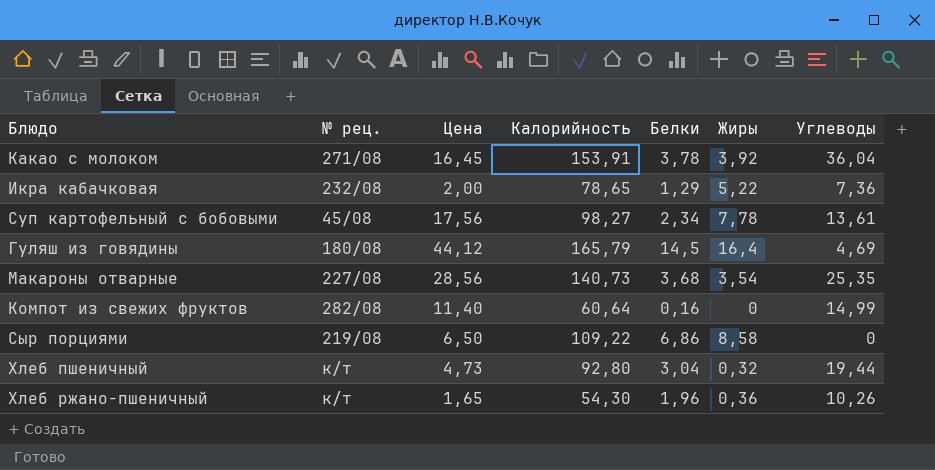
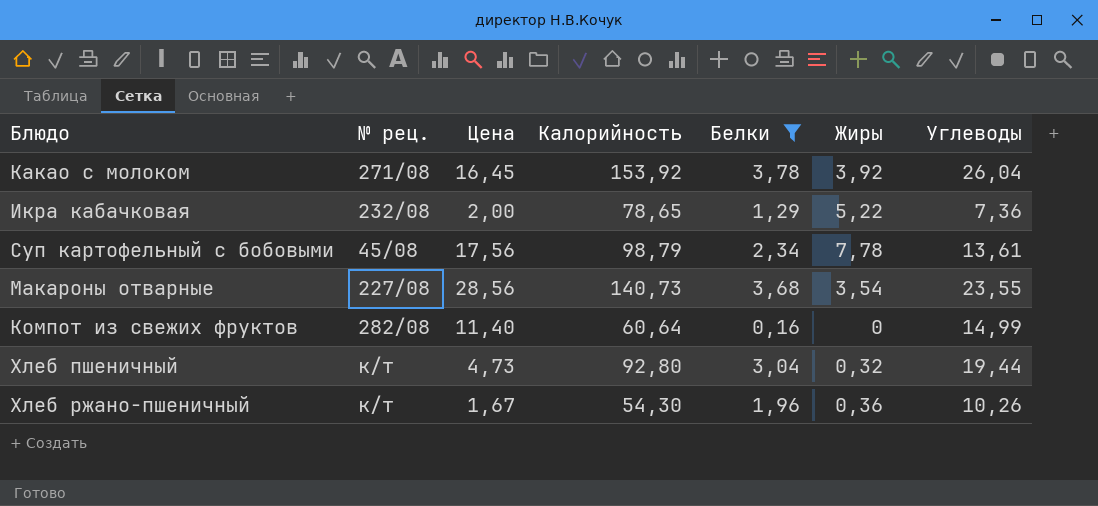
filter: none -> Белки <= 3,78
Какао с молоком | Калорийность: 153,91 -> 153,92
Какао с молоком | Углеводы: 36,04 -> 26,04
Суп картофельный с бобовыми | Калорийность: 98,27 -> 98,79
Макароны отварные | Углеводы: 25,35 -> 23,55
Хлеб ржано-пшеничный | Цена: 1,65 -> 1,67

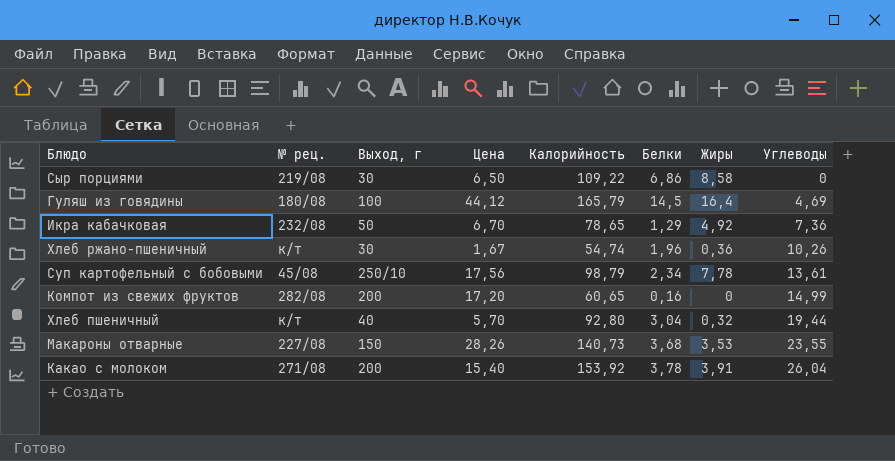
filter: Белки <= 3,78 -> none
row order: none -> Углеводы ascending
column Выход, г | position: none -> 3
Икра кабачковая | Цена: 2,00 -> 6,70
Икра кабачковая | Жиры: 5,22 -> 4,92
Хлеб ржано-пшеничный | Калорийность: 54,30 -> 54,74
Компот из свежих фруктов | Цена: 11,40 -> 17,20
Компот из свежих фруктов | Калорийность: 60,64 -> 60,65
Хлеб пшеничный | Цена: 4,73 -> 5,70
Макароны отварные | Цена: 28,56 -> 28,26
Макароны отварные | Жиры: 3,54 -> 3,53
Какао с молоком | Цена: 16,45 -> 15,40
Какао с молоком | Жиры: 3,92 -> 3,91

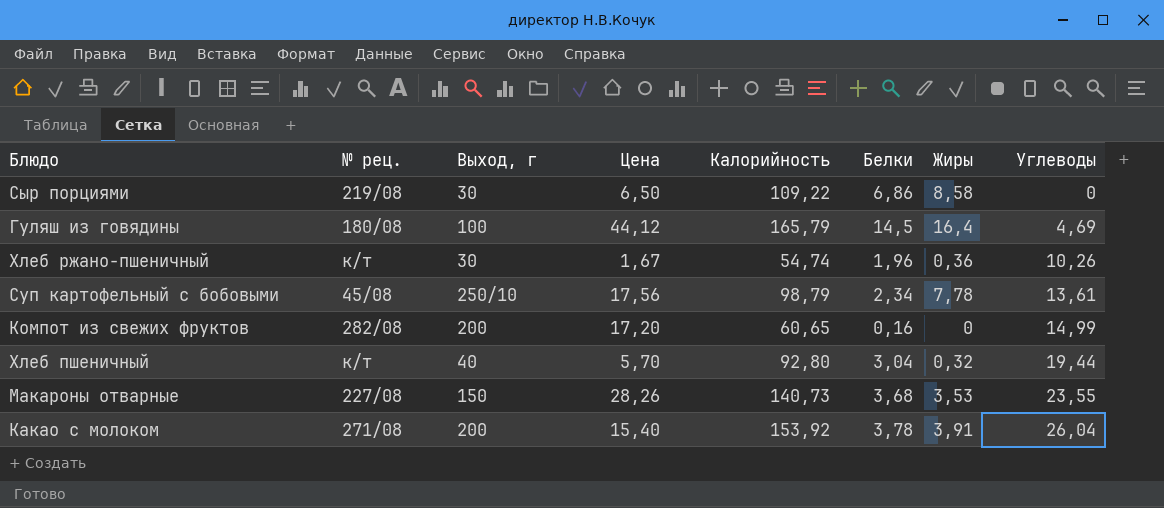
row Икра кабачковая: 232/08 | 50 | 6,70 | 78,65 | 1,29 | 4,92 | 7,36 -> none

